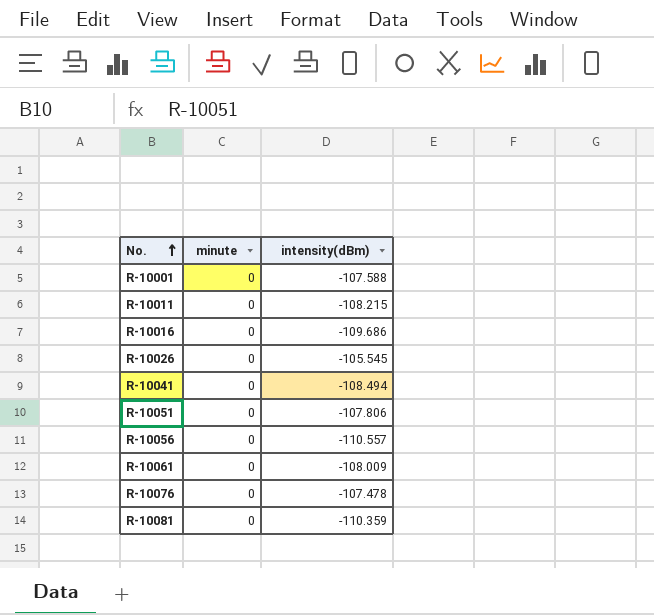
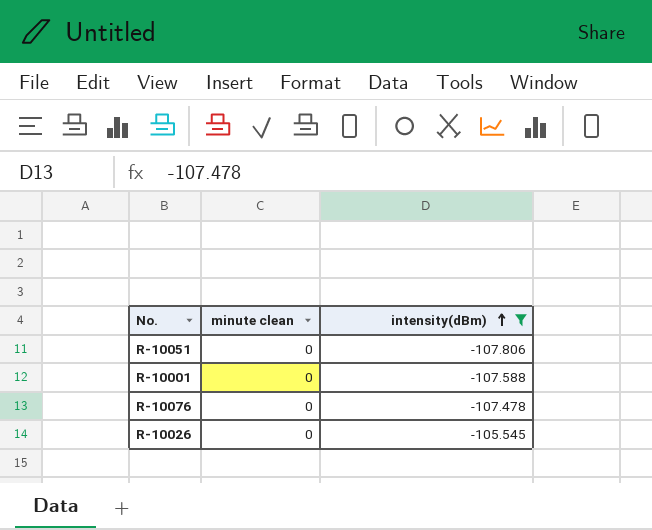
filter: none -> intensity(dBm) >= -107.806
row order: No. ascending -> intensity(dBm) ascending
column name: minute -> minute clean

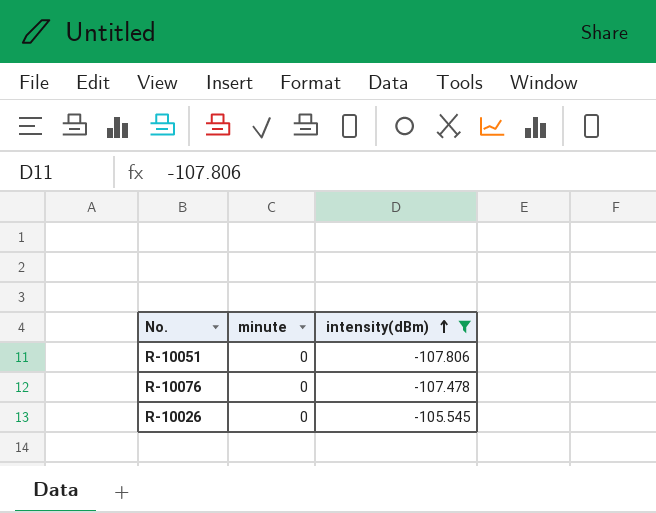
column name: minute clean -> minute
row R-10001: 0 | -107.588 -> none

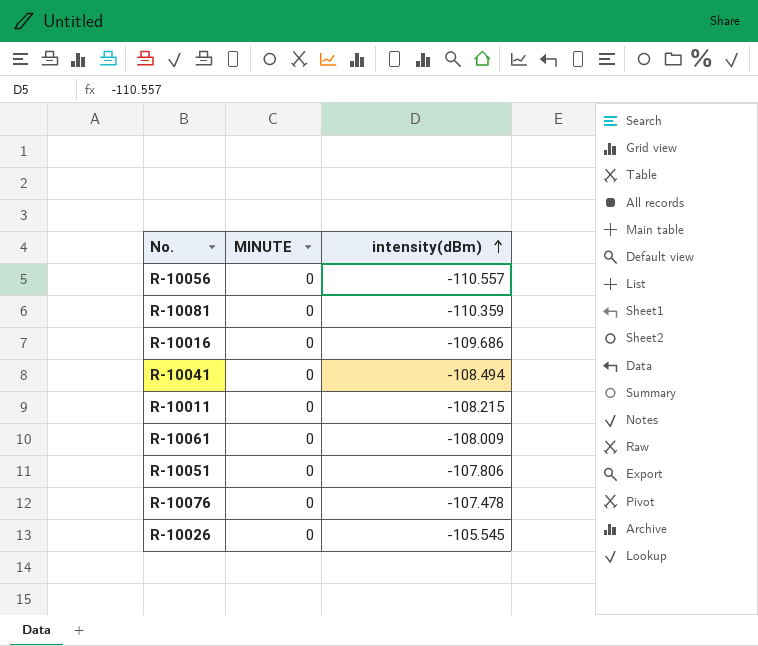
filter: intensity(dBm) >= -107.806 -> none
column name: minute -> MINUTE

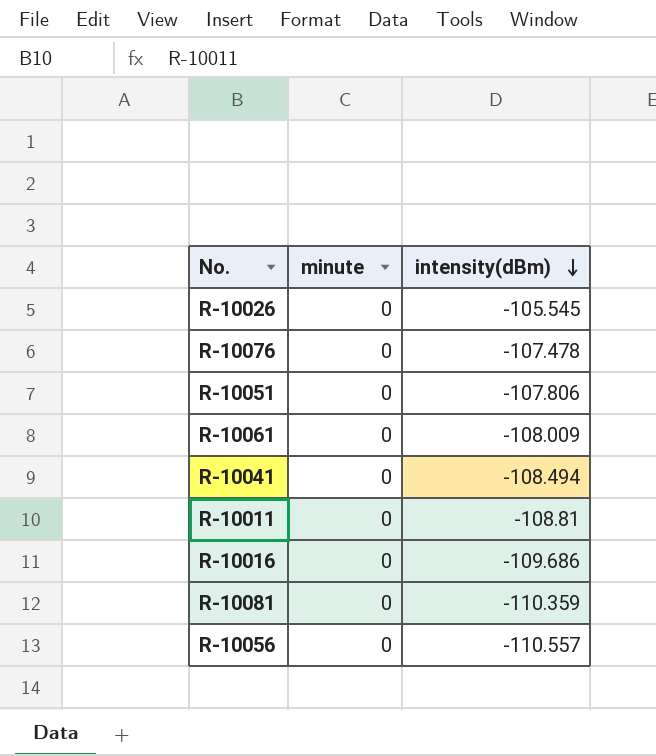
row order: intensity(dBm) ascending -> intensity(dBm) descending
column name: MINUTE -> minute
R-10011 | intensity(dBm): -108.215 -> -108.81

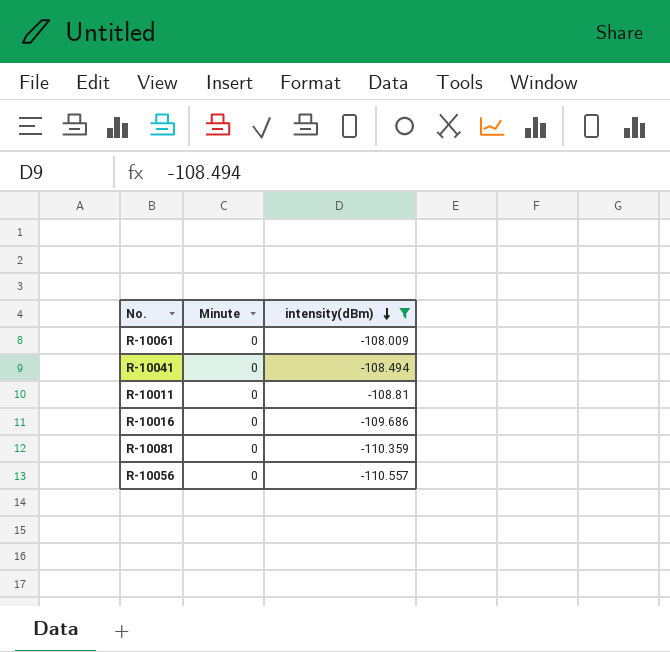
filter: none -> intensity(dBm) <= -108.009
column name: minute -> Minute

